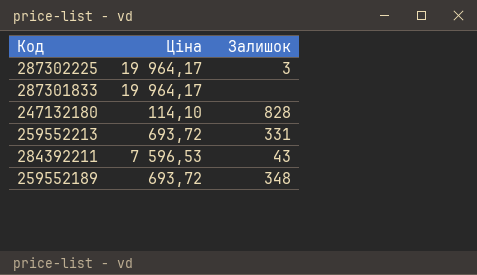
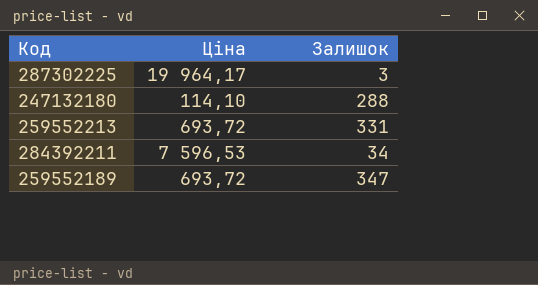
row 287301833: 19 964,17 | none -> none
247132180 | Залишок: 828 -> 288
284392211 | Залишок: 43 -> 34
259552189 | Залишок: 348 -> 347

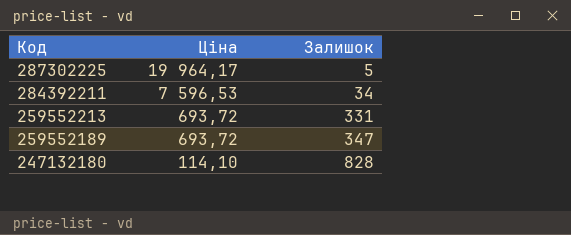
row order: none -> Код descending
287302225 | Залишок: 3 -> 5
247132180 | Залишок: 288 -> 828

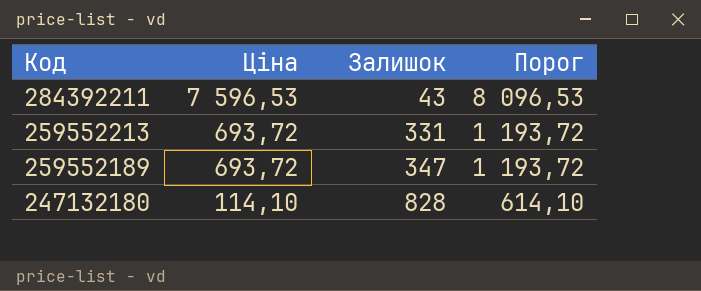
column Порог | formula: none -> [Ціна] + 500
row 287302225: 19 964,17 | 5 -> none
284392211 | Залишок: 34 -> 43

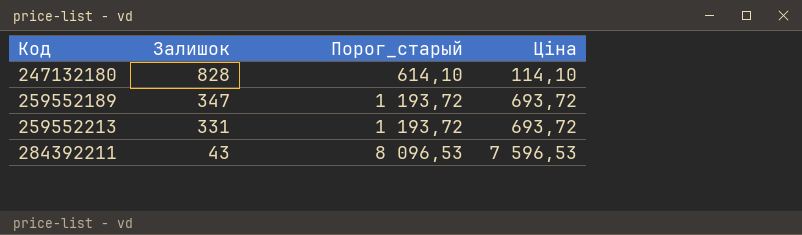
row order: Код descending -> Код ascending
column name: Порог -> Порог_старый
column Ціна | position: 2 -> 4

